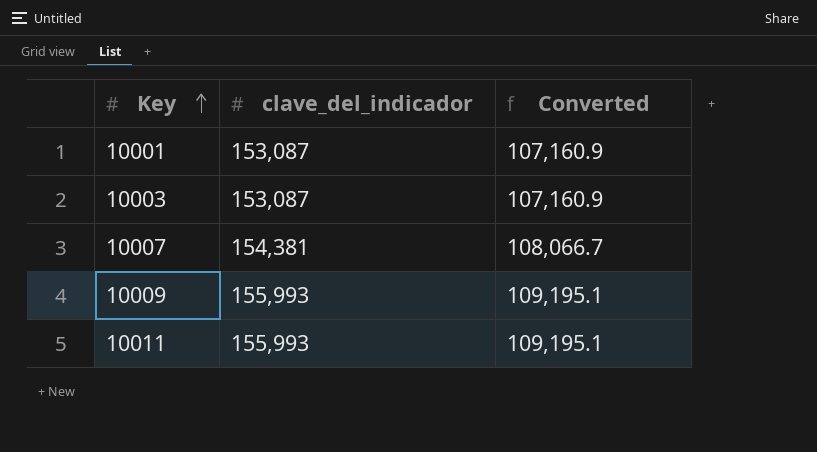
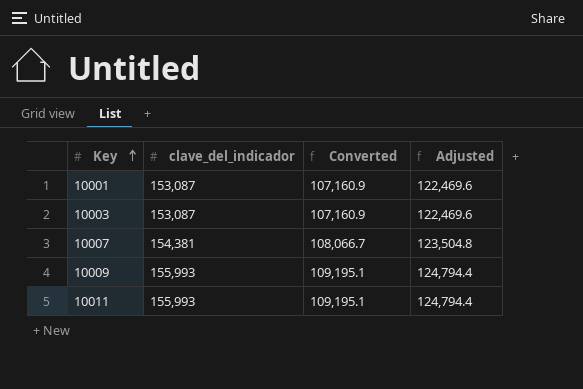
column Adjusted | formula: none -> [clave_del_indicador] * 0.8

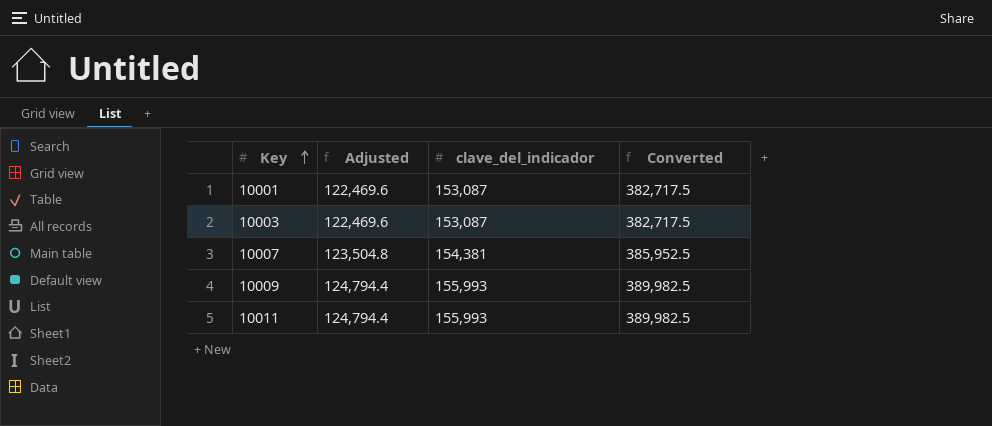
column Adjusted | position: 4 -> 2
column Converted | formula: [clave_del_indicador] * 0.7 -> [clave_del_indicador] * 2.5

